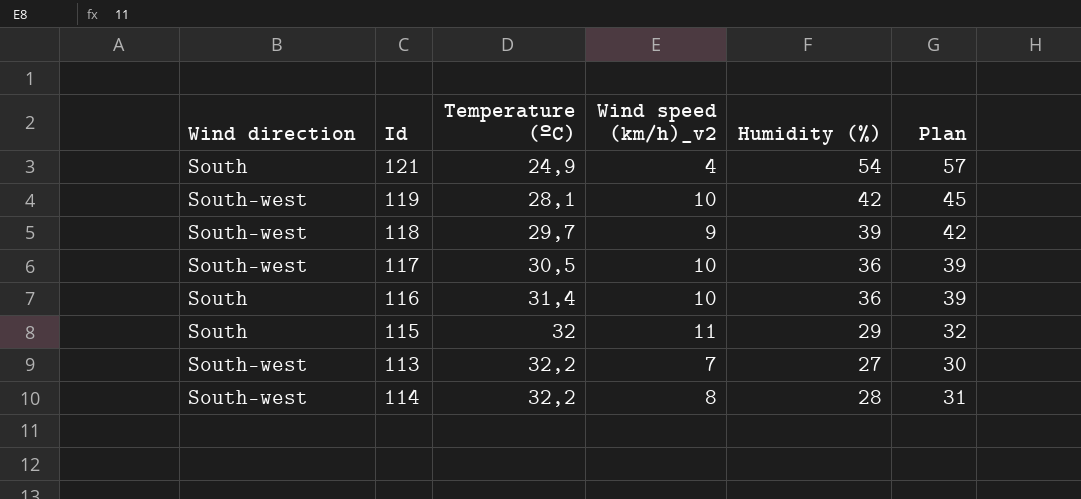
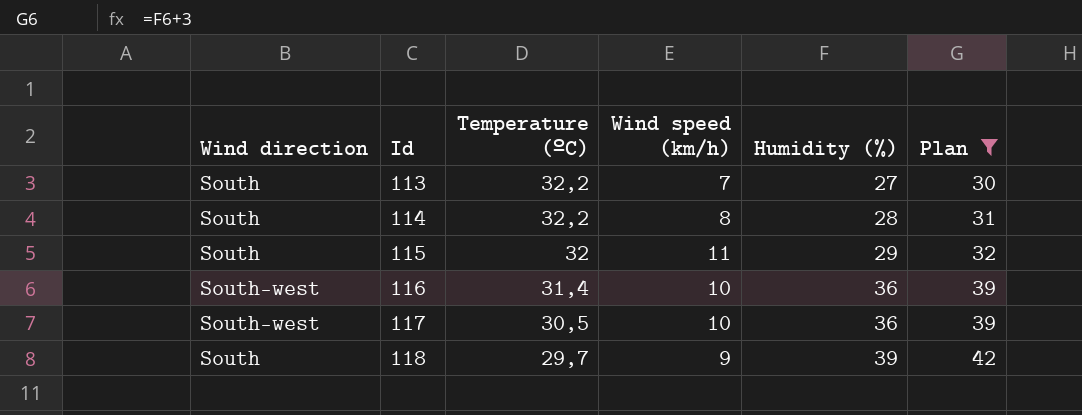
filter: none -> Plan <= 42
row order: Temperature (ºC) ascending -> Id ascending
column name: Wind speed (km/h)_v2 -> Wind speed (km/h)
113 | Wind direction: South-west -> South
114 | Wind direction: South-west -> South
116 | Wind direction: South -> South-west
118 | Wind direction: South-west -> South

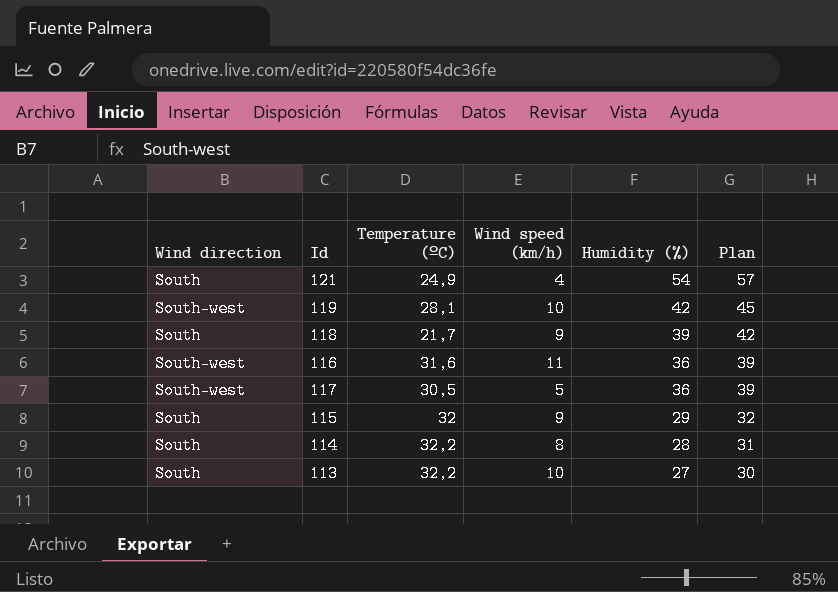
filter: Plan <= 42 -> none
row order: Id ascending -> Humidity (%) descending
118 | Temperature (ºC): 29,7 -> 21,7
116 | Temperature (ºC): 31,4 -> 31,6
116 | Wind speed (km/h): 10 -> 11
117 | Wind speed (km/h): 10 -> 5
115 | Wind speed (km/h): 11 -> 9
113 | Wind speed (km/h): 7 -> 10

